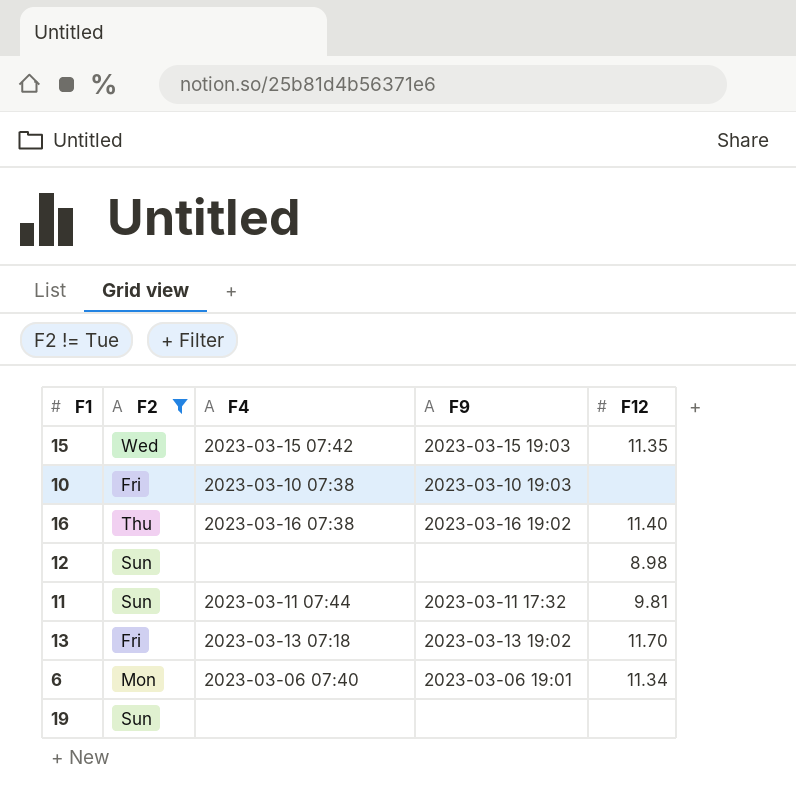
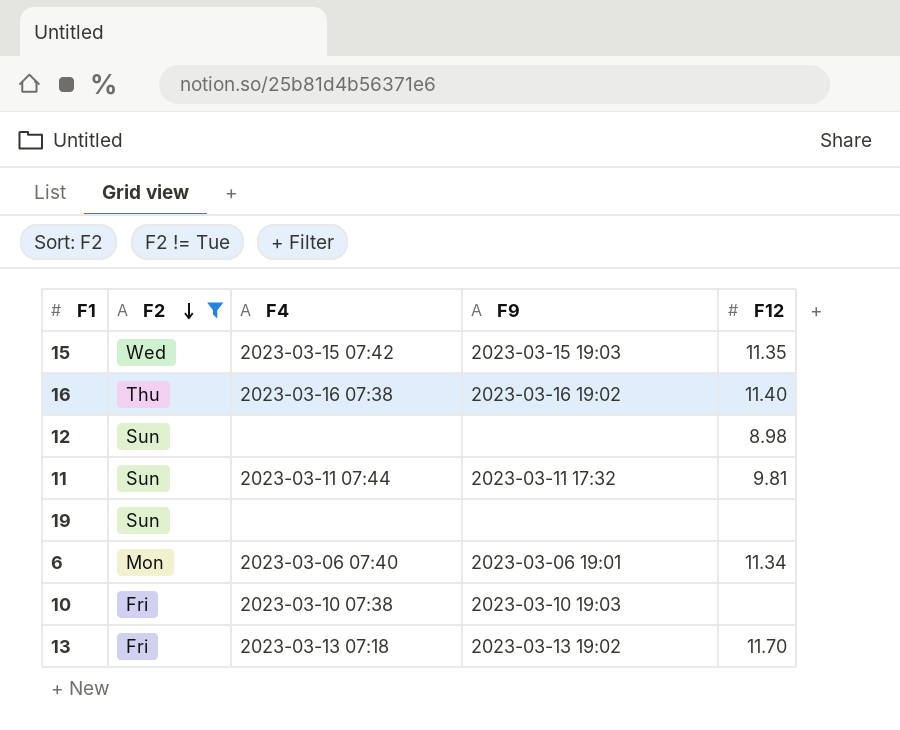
row order: none -> F2 descending

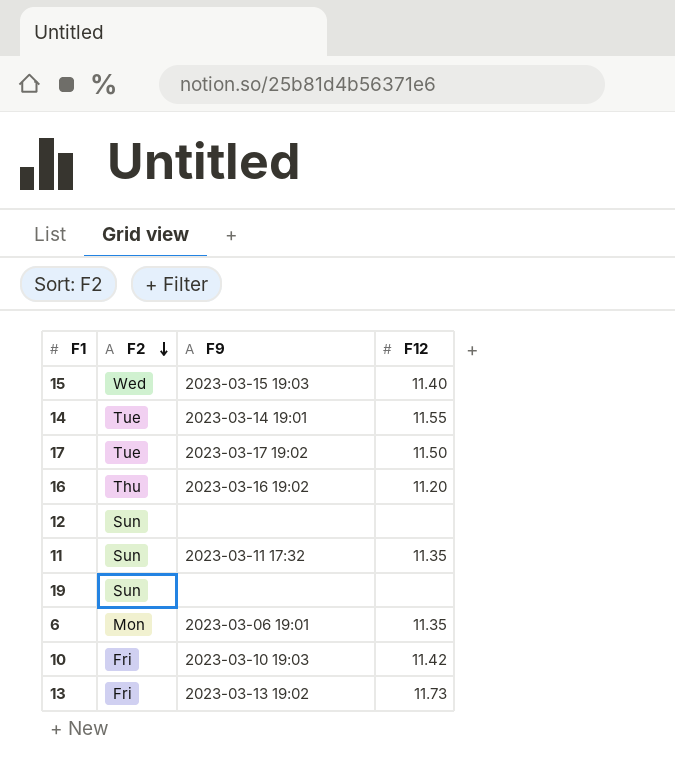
filter: F2 != Tue -> none
column F4 | position: 3 -> none
15 | F12: 11.35 -> 11.40
16 | F12: 11.40 -> 11.20
12 | F12: 8.98 -> none
11 | F12: 9.81 -> 11.35
6 | F12: 11.34 -> 11.35
10 | F12: none -> 11.42
13 | F12: 11.70 -> 11.73

